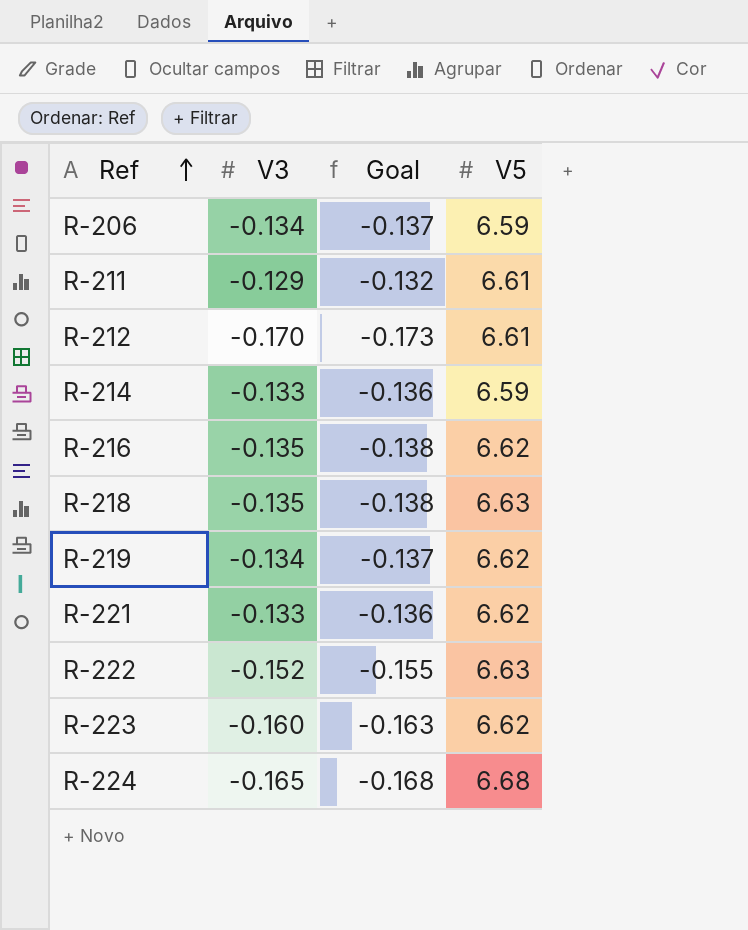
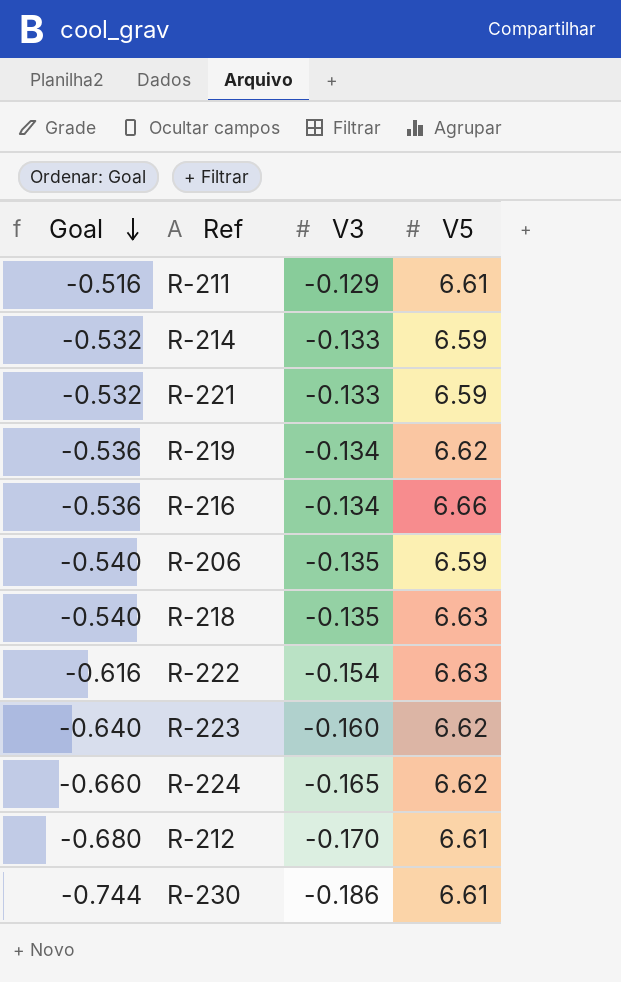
row order: Ref ascending -> Goal descending
column Goal | formula: [V3] * 1.02 -> [V3] * 4
column Goal | position: 3 -> 1
R-221 | V5: 6.62 -> 6.59
R-216 | V3: -0.135 -> -0.134
R-216 | V5: 6.62 -> 6.66
R-206 | V3: -0.134 -> -0.135
R-222 | V3: -0.152 -> -0.154
R-224 | V5: 6.68 -> 6.62
row R-230: none -> -0.744 | -0.186 | 6.61

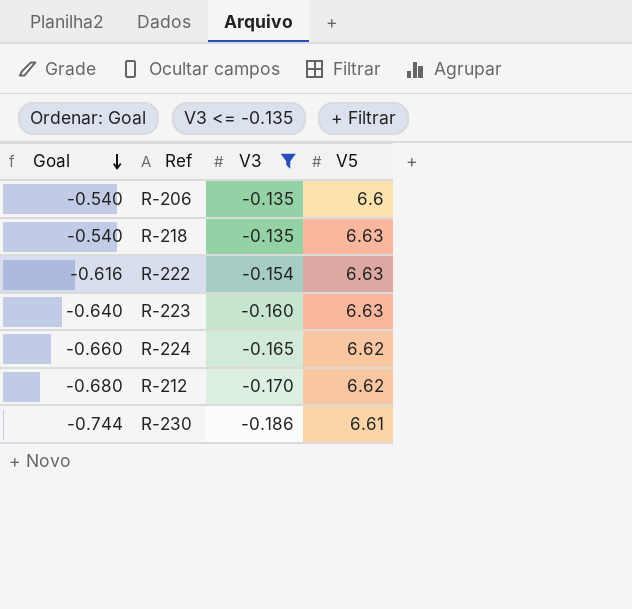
filter: none -> V3 <= -0.135
R-206 | V5: 6.59 -> 6.6
R-223 | V5: 6.62 -> 6.63
R-212 | V5: 6.61 -> 6.62

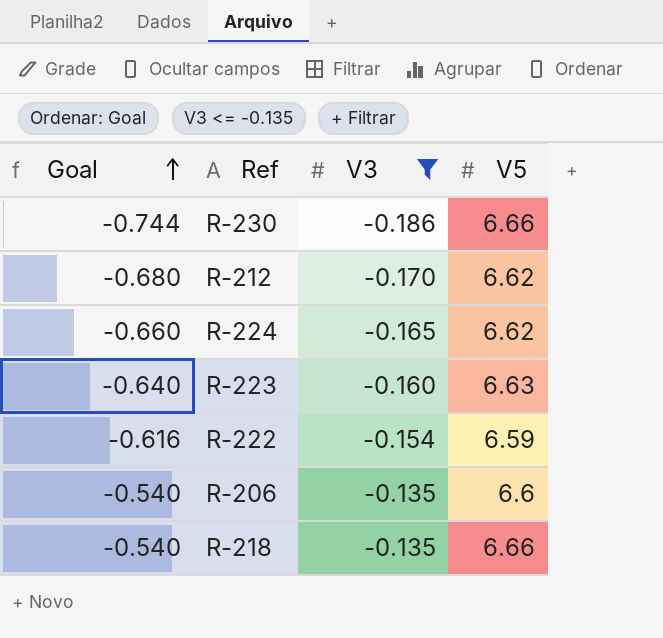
row order: Goal descending -> Goal ascending
R-230 | V5: 6.61 -> 6.66
R-222 | V5: 6.63 -> 6.59
R-218 | V5: 6.63 -> 6.66

